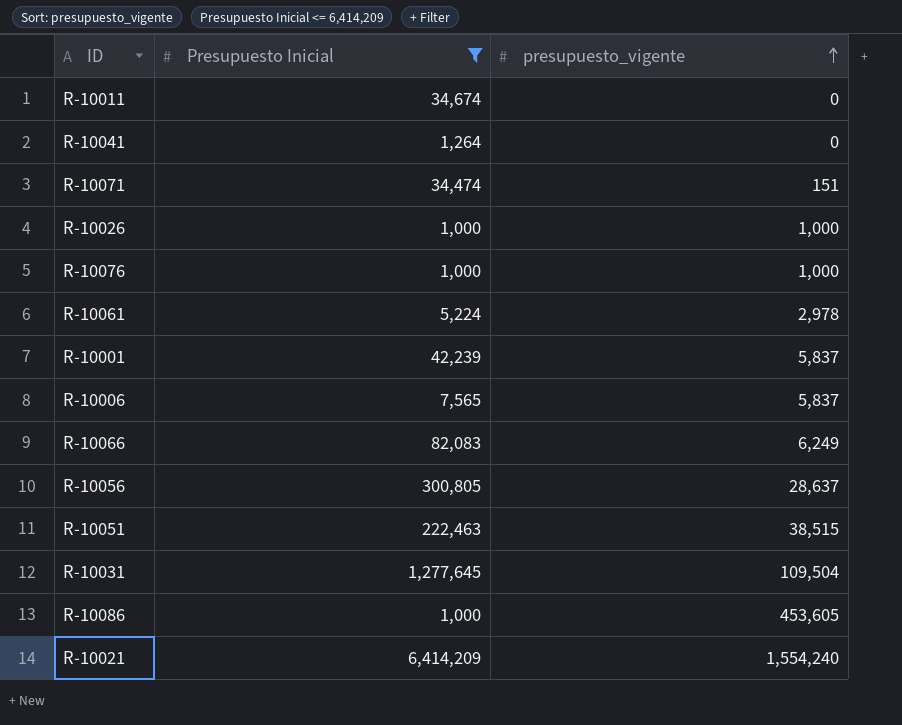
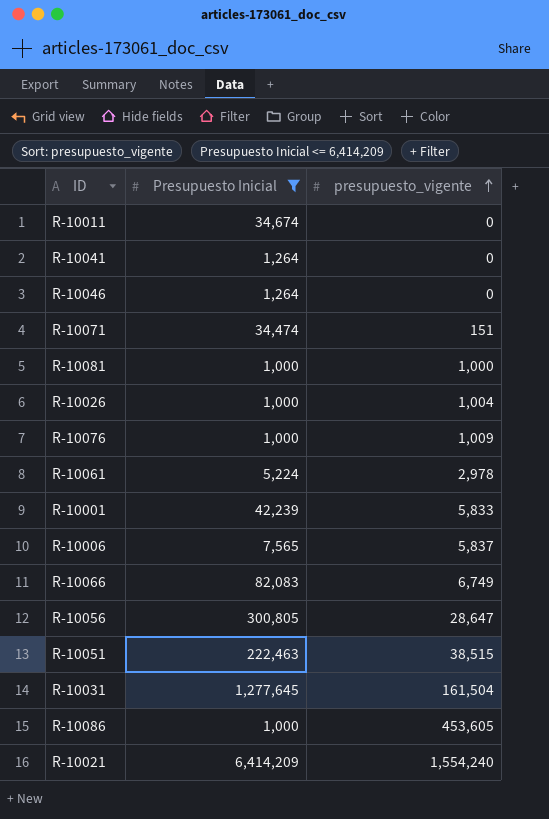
row R-10046: none -> 1,264 | 0
row R-10081: none -> 1,000 | 1,000
R-10026 | presupuesto_vigente: 1,000 -> 1,004
R-10076 | presupuesto_vigente: 1,000 -> 1,009
R-10001 | presupuesto_vigente: 5,837 -> 5,833
R-10066 | presupuesto_vigente: 6,249 -> 6,749
R-10056 | presupuesto_vigente: 28,637 -> 28,647
R-10031 | presupuesto_vigente: 109,504 -> 161,504

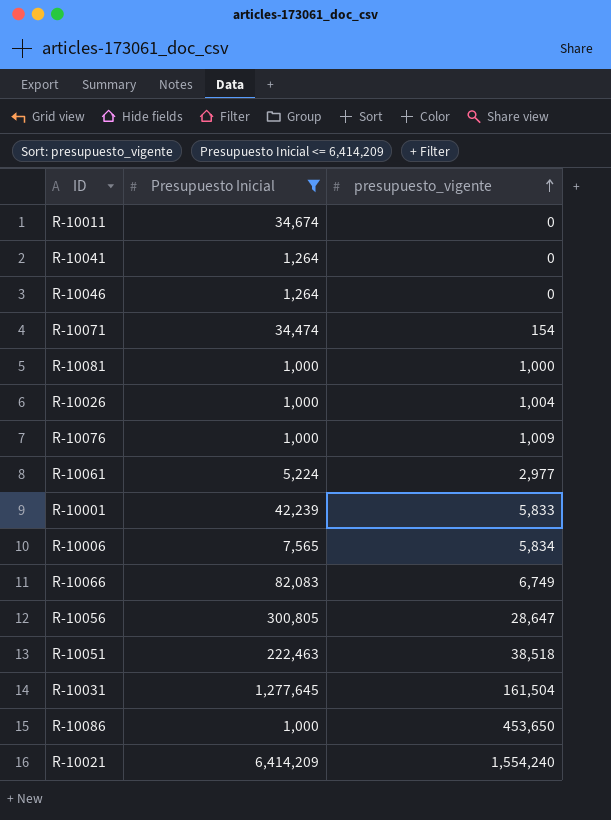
R-10071 | presupuesto_vigente: 151 -> 154
R-10061 | presupuesto_vigente: 2,978 -> 2,977
R-10006 | presupuesto_vigente: 5,837 -> 5,834
R-10051 | presupuesto_vigente: 38,515 -> 38,518
R-10086 | presupuesto_vigente: 453,605 -> 453,650

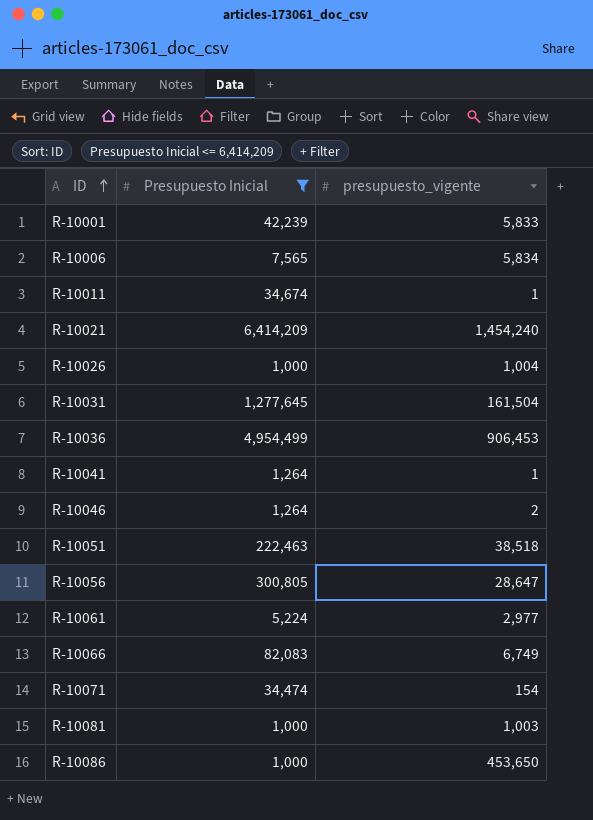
row order: presupuesto_vigente ascending -> ID ascending
row R-10076: 1,000 | 1,009 -> none
R-10011 | presupuesto_vigente: 0 -> 1
R-10021 | presupuesto_vigente: 1,554,240 -> 1,454,240
row R-10036: none -> 4,954,499 | 906,453
R-10041 | presupuesto_vigente: 0 -> 1
R-10046 | presupuesto_vigente: 0 -> 2
R-10081 | presupuesto_vigente: 1,000 -> 1,003

